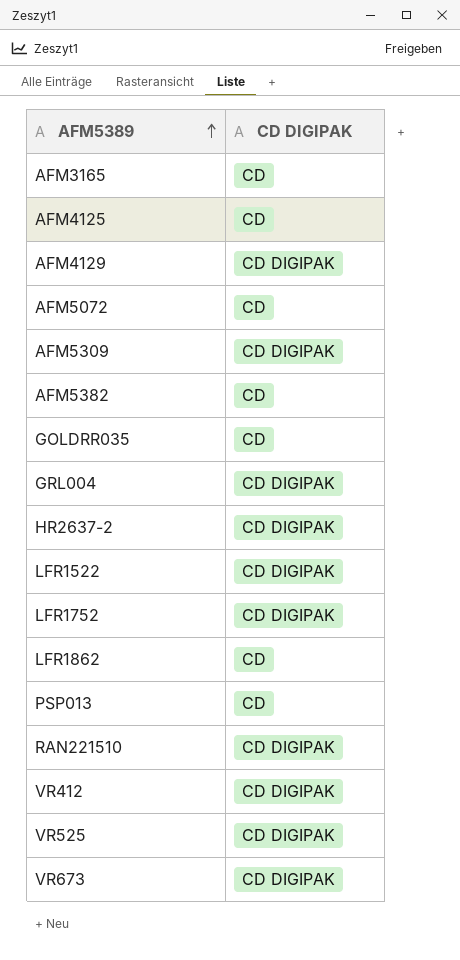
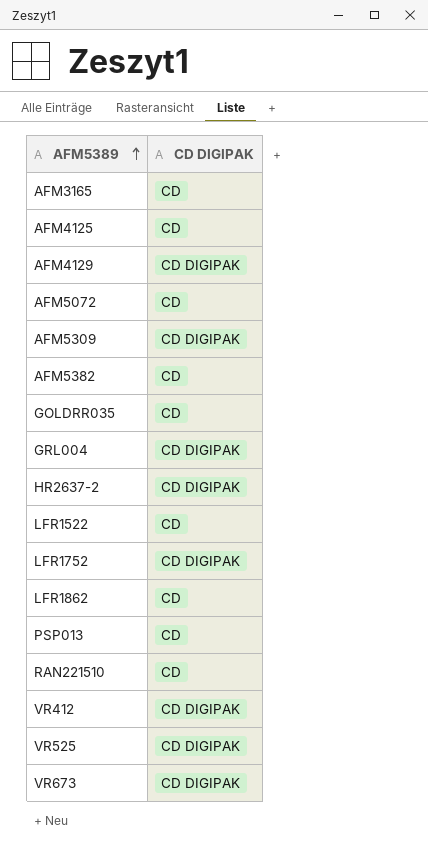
LFR1522 | CD DIGIPAK: CD DIGIPAK -> CD
RAN221510 | CD DIGIPAK: CD DIGIPAK -> CD

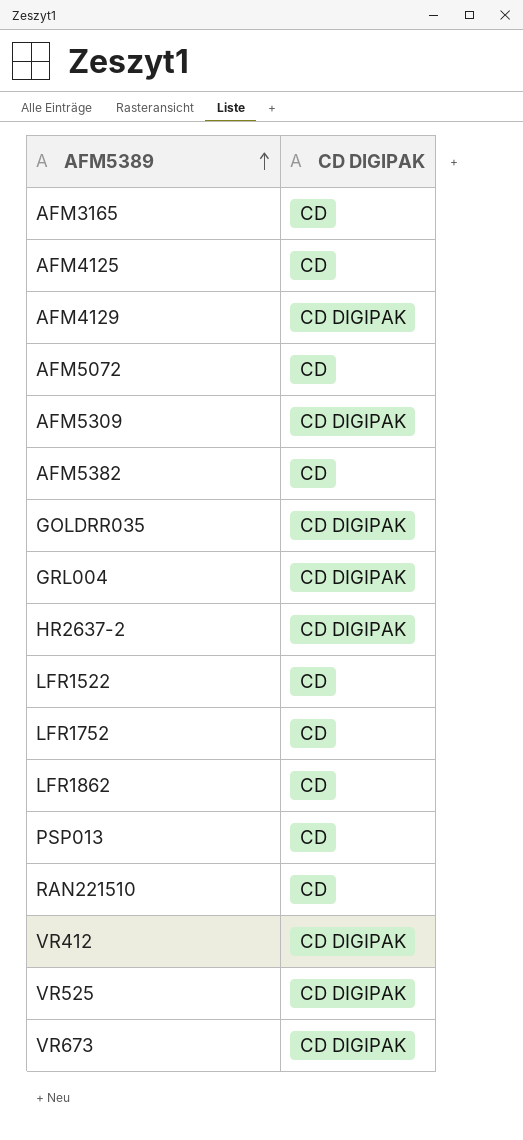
GOLDRR035 | CD DIGIPAK: CD -> CD DIGIPAK
LFR1752 | CD DIGIPAK: CD DIGIPAK -> CD

